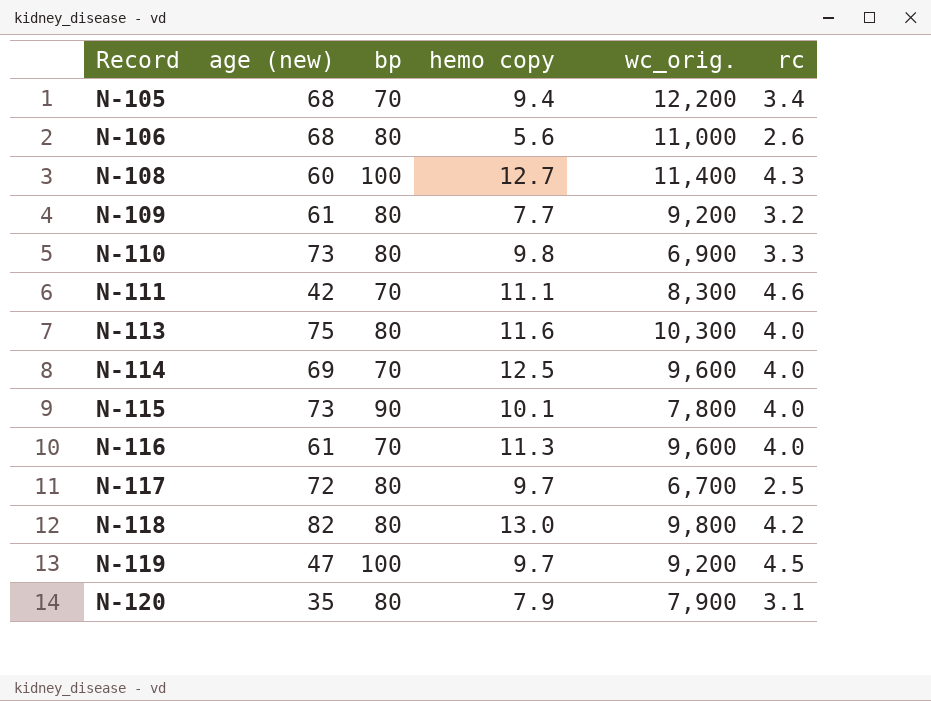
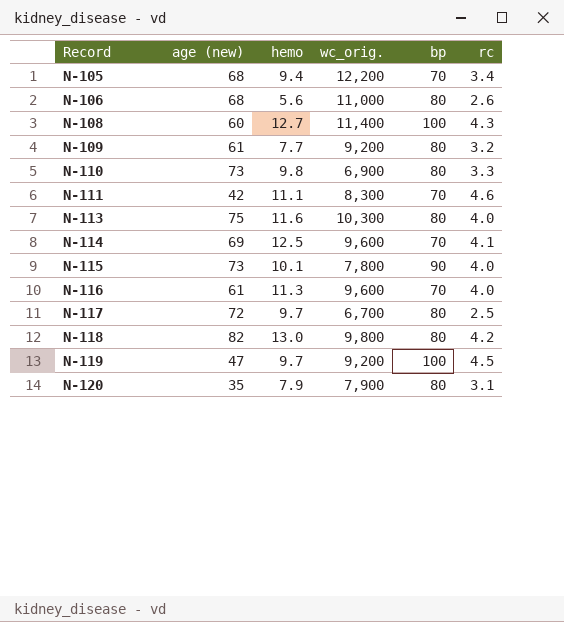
column name: hemo copy -> hemo
column bp | position: 3 -> 5
N-114 | rc: 4.0 -> 4.1

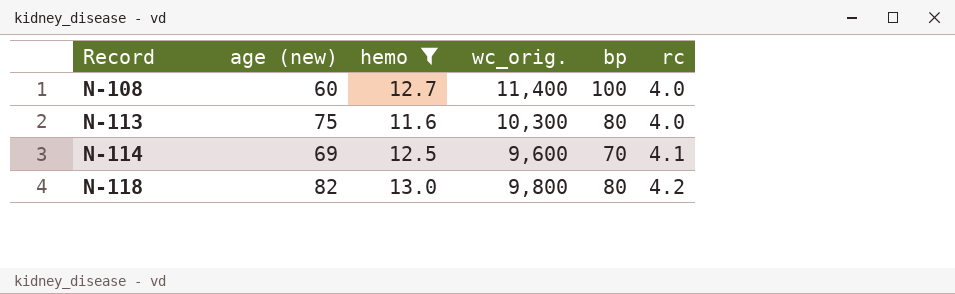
filter: none -> hemo >= 11.6
N-108 | rc: 4.3 -> 4.0

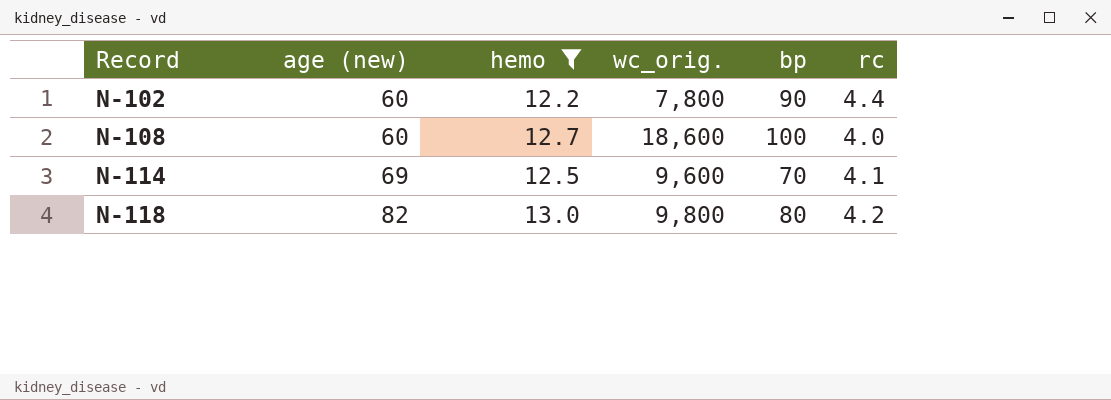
row N-113: 75 | 11.6 | 10,300 | 80 | 4.0 -> none
row N-102: none -> 60 | 12.2 | 7,800 | 90 | 4.4
N-108 | wc_orig.: 11,400 -> 18,600

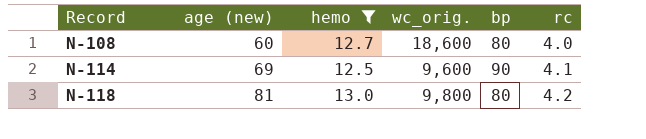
row N-102: 60 | 12.2 | 7,800 | 90 | 4.4 -> none
N-108 | bp: 100 -> 80
N-114 | bp: 70 -> 90
N-118 | age (new): 82 -> 81

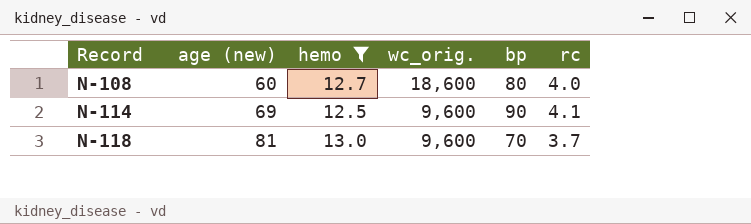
N-118 | wc_orig.: 9,800 -> 9,600
N-118 | bp: 80 -> 70
N-118 | rc: 4.2 -> 3.7

